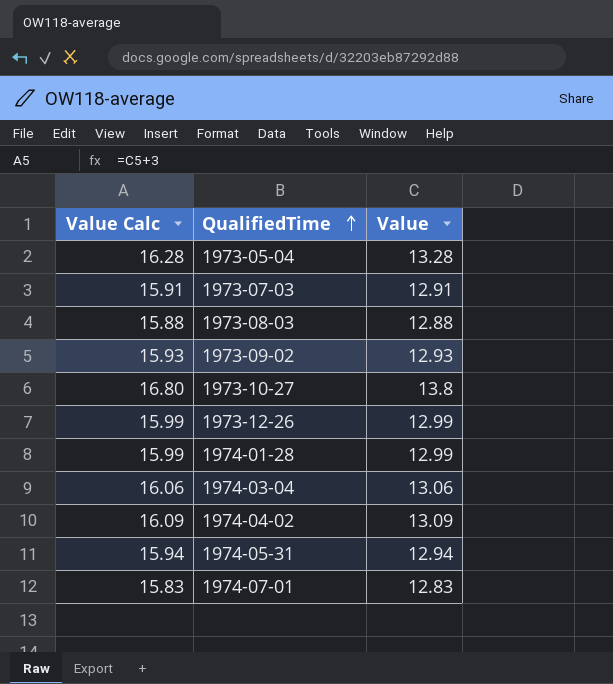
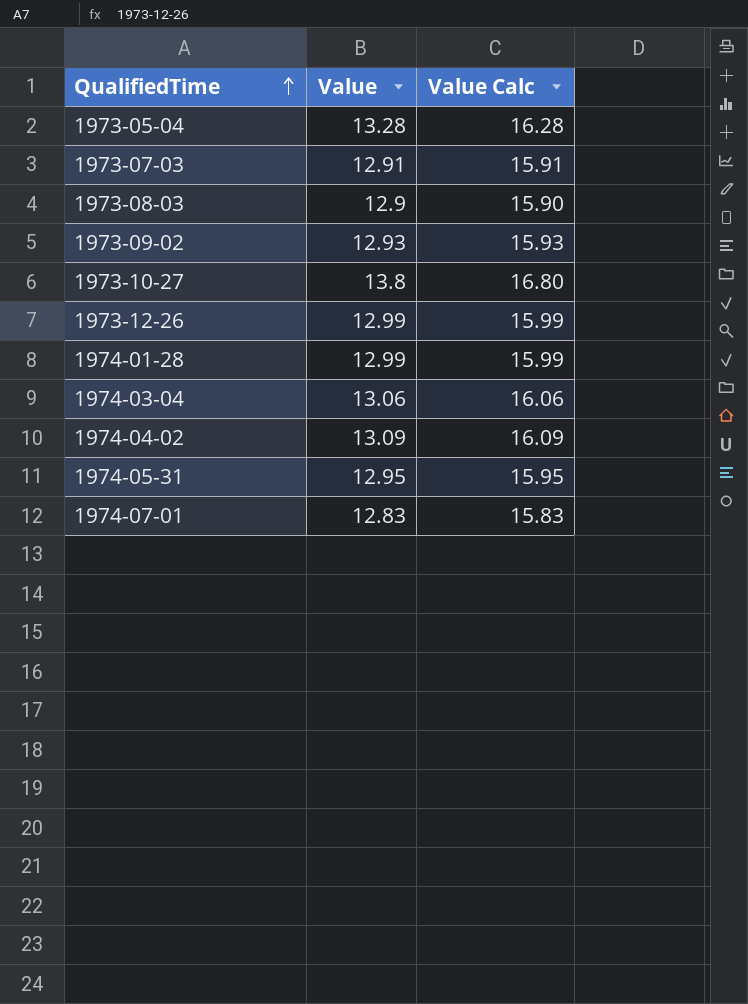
column Value Calc | position: 1 -> 3
1973-08-03 | Value: 12.88 -> 12.9
1973-08-03 | Value Calc: 15.88 -> 15.90
1974-05-31 | Value: 12.94 -> 12.95
1974-05-31 | Value Calc: 15.94 -> 15.95

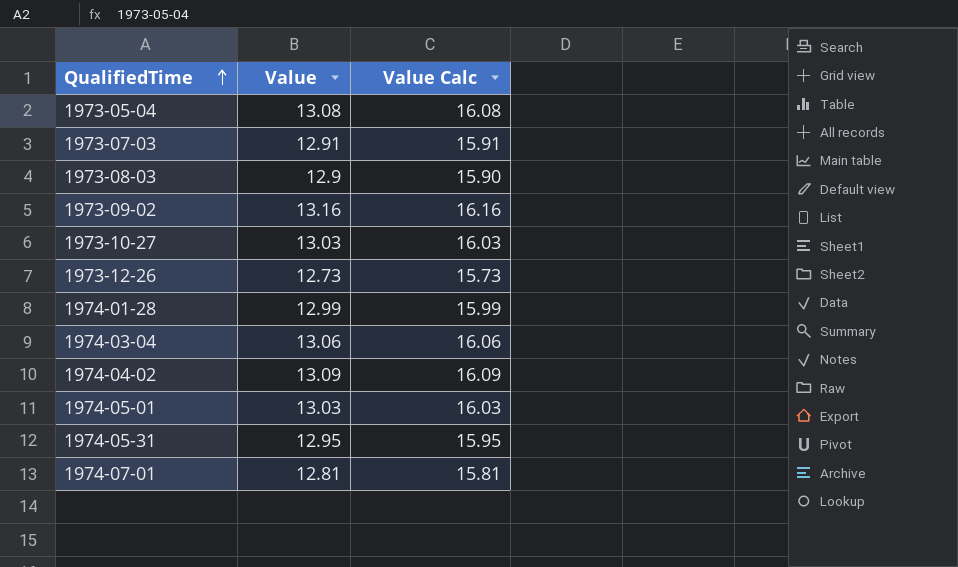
1973-05-04 | Value: 13.28 -> 13.08
1973-05-04 | Value Calc: 16.28 -> 16.08
1973-09-02 | Value: 12.93 -> 13.16
1973-09-02 | Value Calc: 15.93 -> 16.16
1973-10-27 | Value: 13.8 -> 13.03
1973-10-27 | Value Calc: 16.80 -> 16.03
1973-12-26 | Value: 12.99 -> 12.73
1973-12-26 | Value Calc: 15.99 -> 15.73
row 1974-05-01: none -> 13.03 | 16.03
1974-07-01 | Value: 12.83 -> 12.81
1974-07-01 | Value Calc: 15.83 -> 15.81

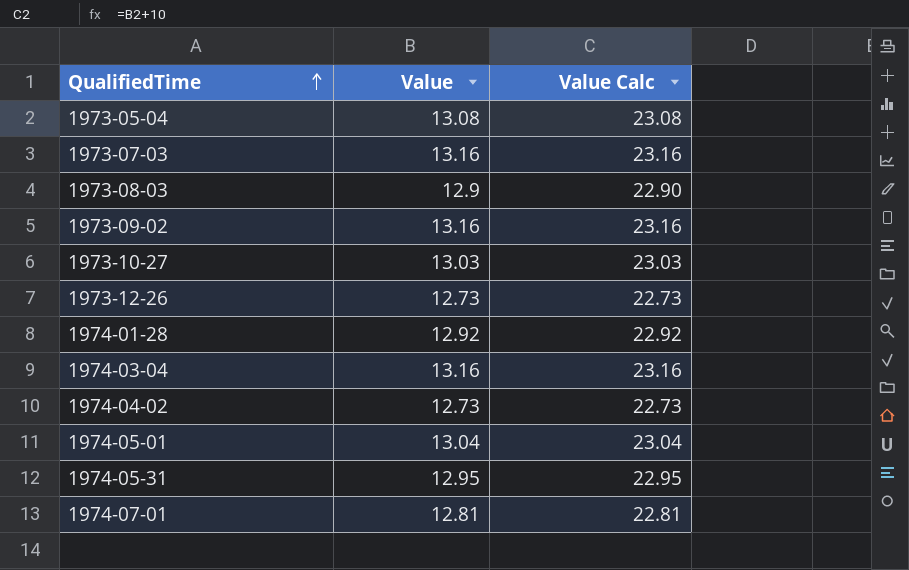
column Value Calc | formula: [Value] + 3 -> [Value] + 10
1973-07-03 | Value: 12.91 -> 13.16
1974-01-28 | Value: 12.99 -> 12.92
1974-03-04 | Value: 13.06 -> 13.16
1974-04-02 | Value: 13.09 -> 12.73
1974-05-01 | Value: 13.03 -> 13.04

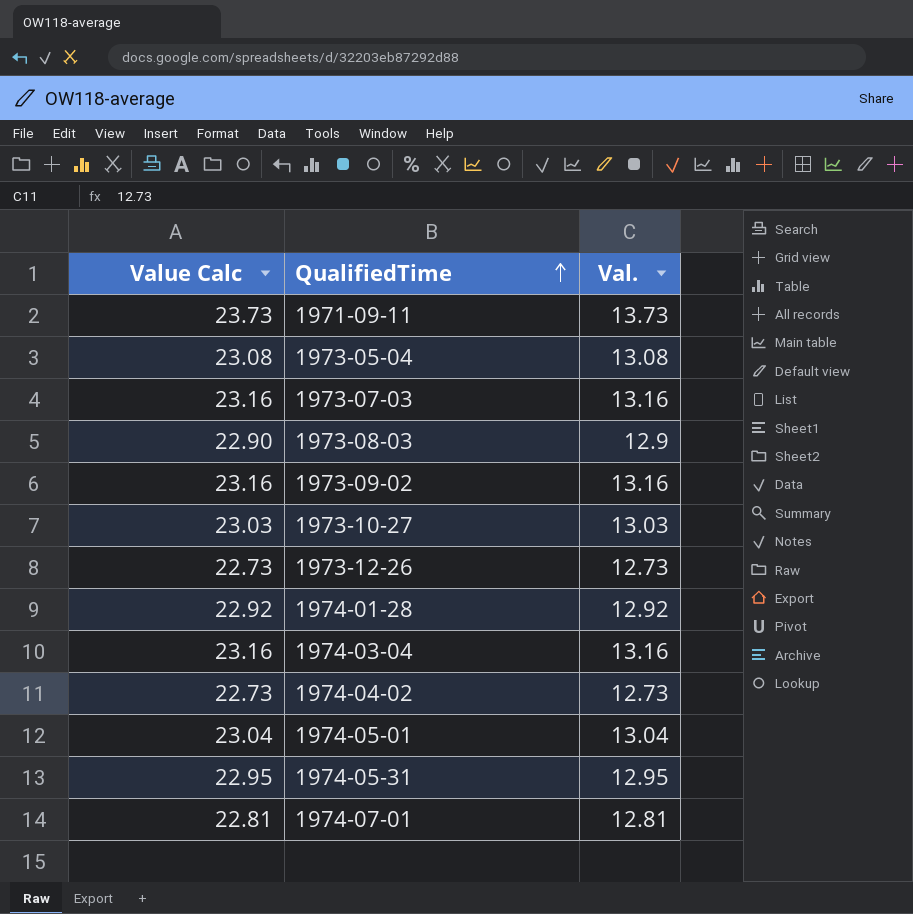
column Value Calc | position: 3 -> 1
column name: Value -> Val.
row 1971-09-11: none -> 23.73 | 13.73

